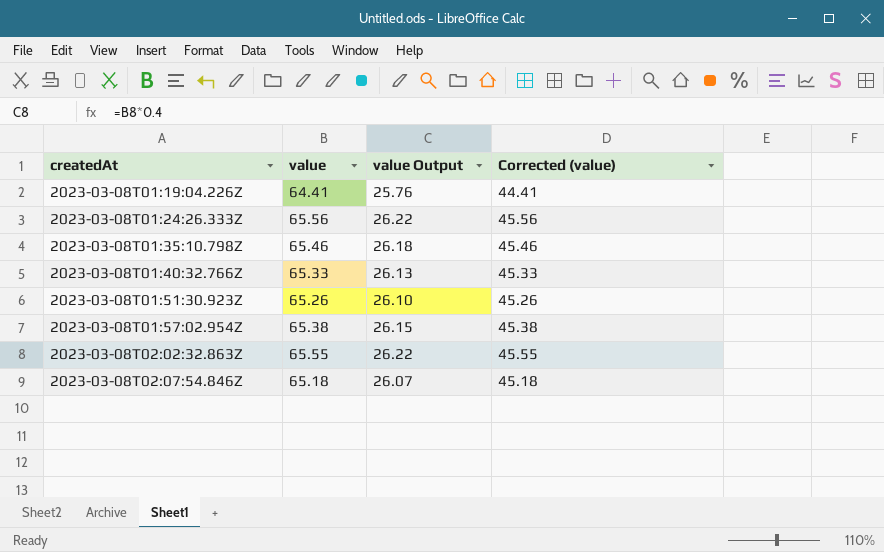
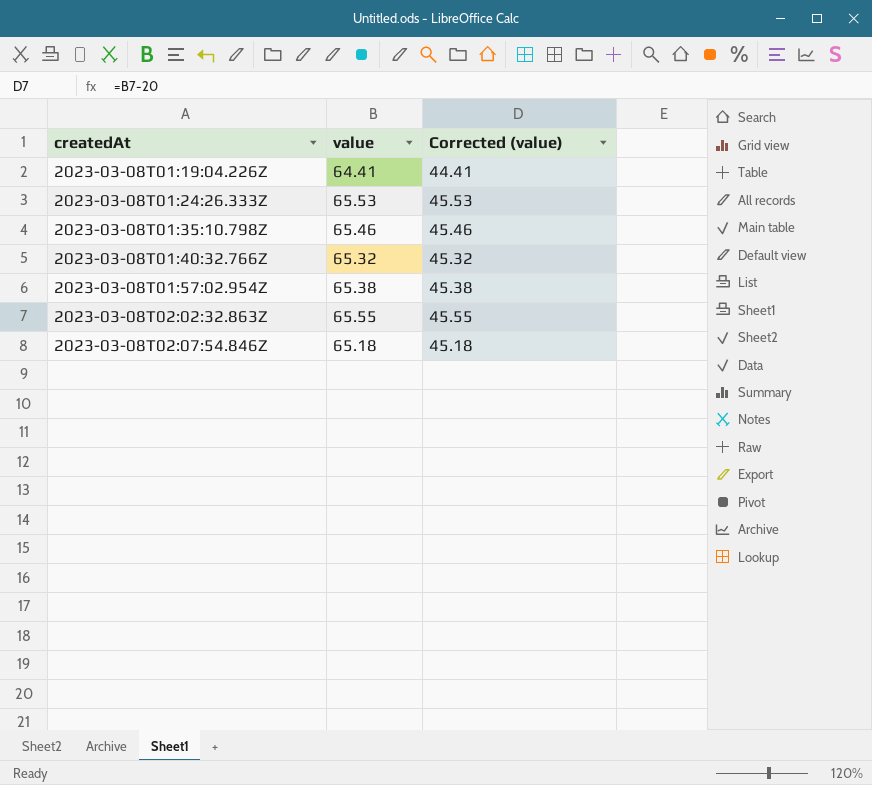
column value Output | formula: [value] * 0.4 -> none
row 2023-03-08T01:51:30.923Z: 65.26 | 26.10 | 45.26 -> none
2023-03-08T01:24:26.333Z | value: 65.56 -> 65.53
2023-03-08T01:24:26.333Z | Corrected (value): 45.56 -> 45.53
2023-03-08T01:40:32.766Z | value: 65.33 -> 65.32
2023-03-08T01:40:32.766Z | Corrected (value): 45.33 -> 45.32

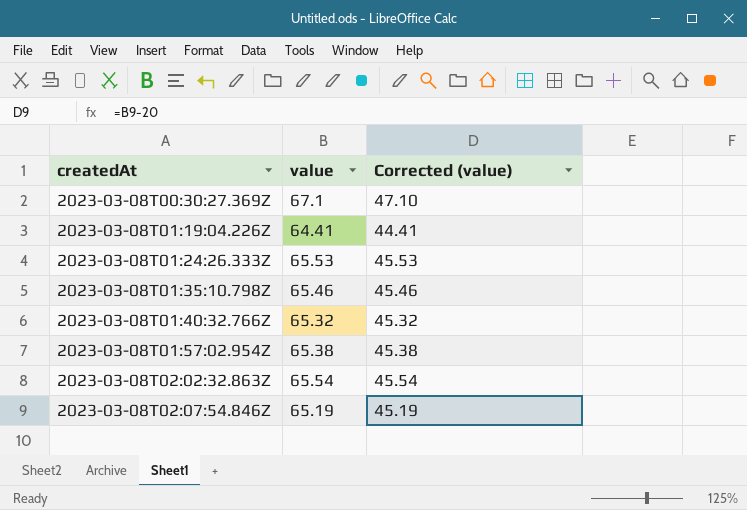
row 2023-03-08T00:30:27.369Z: none -> 67.1 | 47.10
2023-03-08T02:02:32.863Z | value: 65.55 -> 65.54
2023-03-08T02:02:32.863Z | Corrected (value): 45.55 -> 45.54
2023-03-08T02:07:54.846Z | value: 65.18 -> 65.19
2023-03-08T02:07:54.846Z | Corrected (value): 45.18 -> 45.19

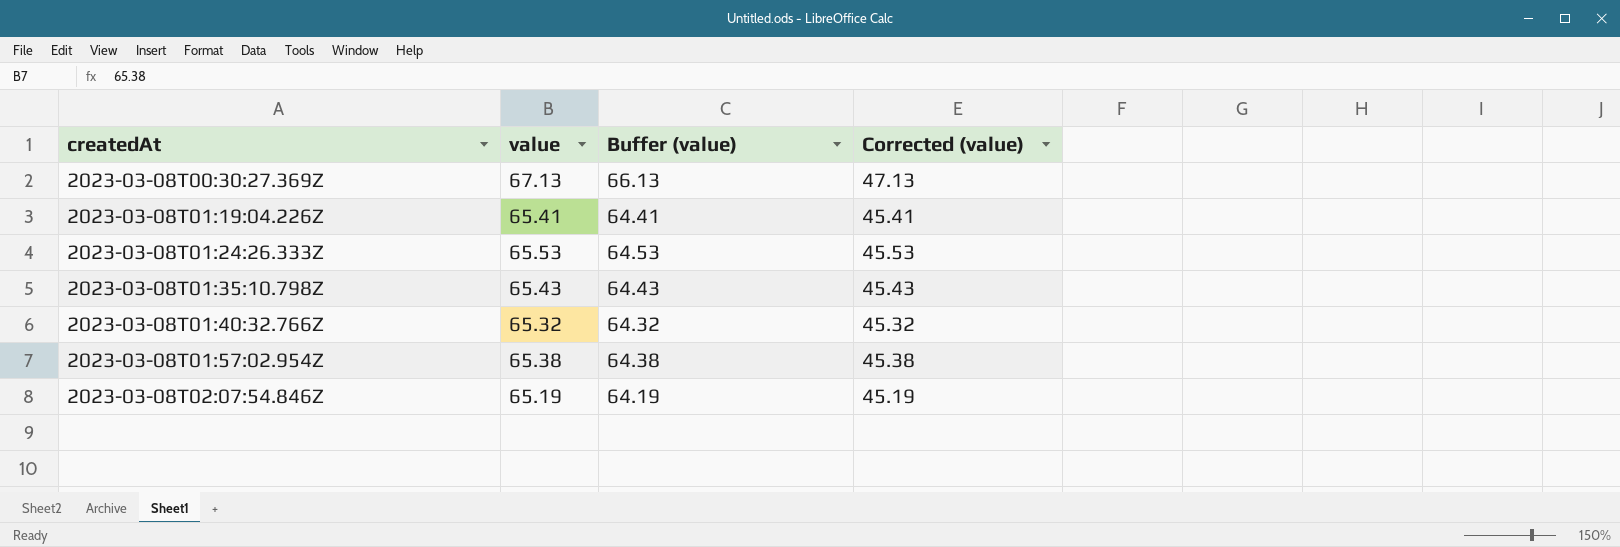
column Buffer (value) | formula: none -> [value] - 1
row 2023-03-08T02:02:32.863Z: 65.54 | 45.54 -> none
2023-03-08T00:30:27.369Z | value: 67.1 -> 67.13
2023-03-08T00:30:27.369Z | Corrected (value): 47.10 -> 47.13
2023-03-08T01:19:04.226Z | value: 64.41 -> 65.41
2023-03-08T01:19:04.226Z | Corrected (value): 44.41 -> 45.41
2023-03-08T01:35:10.798Z | value: 65.46 -> 65.43
2023-03-08T01:35:10.798Z | Corrected (value): 45.46 -> 45.43

